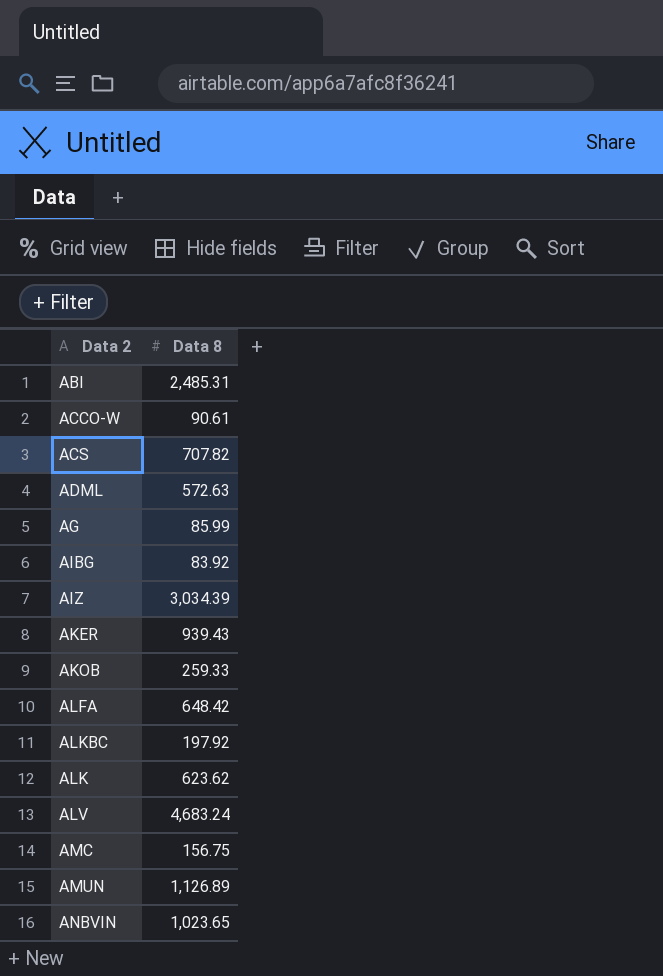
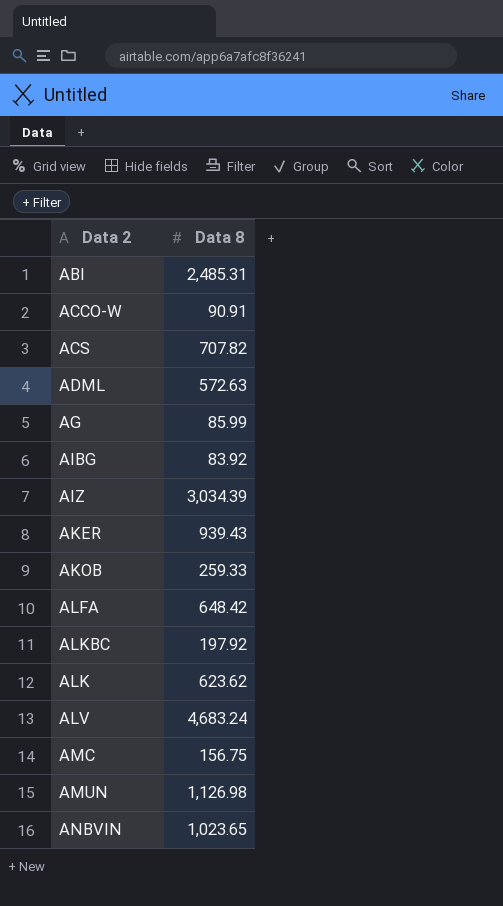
ACCO-W | Data 8: 90.61 -> 90.91
AMUN | Data 8: 1,126.89 -> 1,126.98

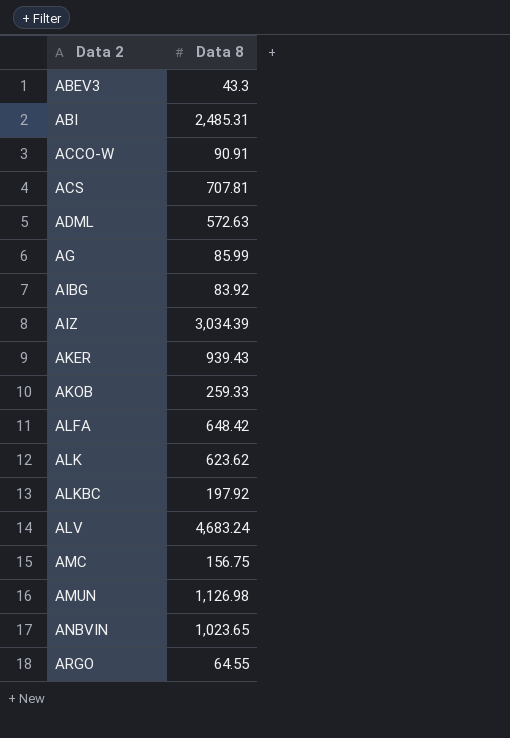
row order: none -> Data 2 ascending
row ABEV3: none -> 43.3
ACS | Data 8: 707.82 -> 707.81
row ARGO: none -> 64.55

